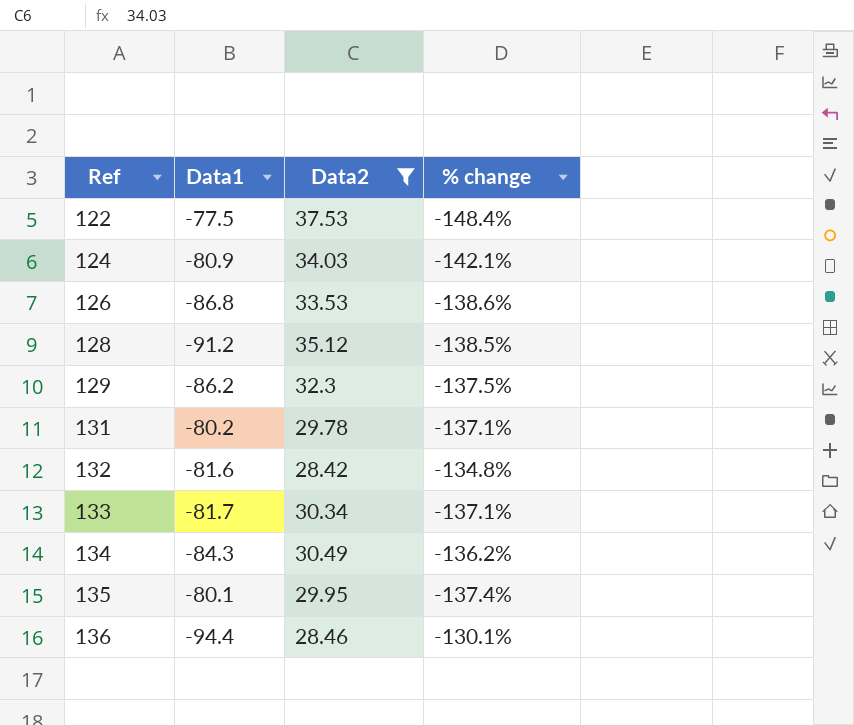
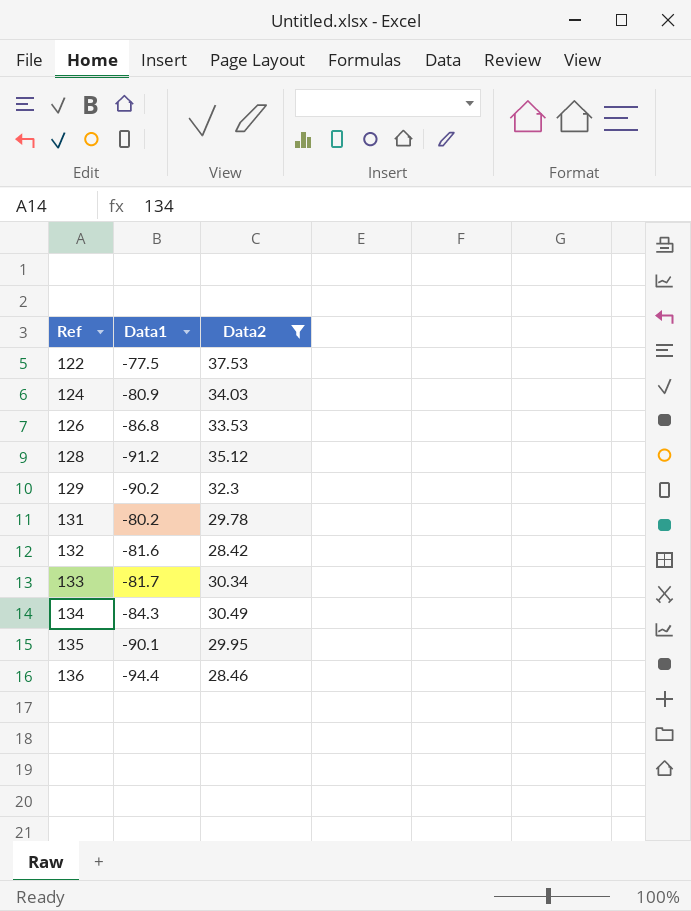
column % change | formula: ([Data2] - [Data1]) / [Data1] -> none
129 | Data1: -86.2 -> -90.2
135 | Data1: -80.1 -> -90.1

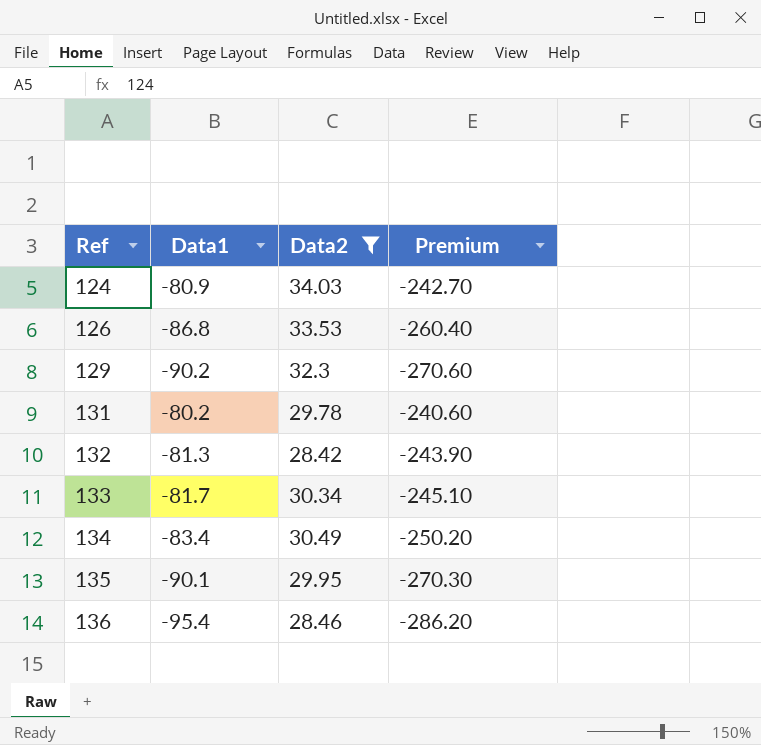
column Premium | formula: none -> [Data1] * 3
row 122: -77.5 | 37.53 -> none
row 128: -91.2 | 35.12 -> none
132 | Data1: -81.6 -> -81.3
134 | Data1: -84.3 -> -83.4
136 | Data1: -94.4 -> -95.4

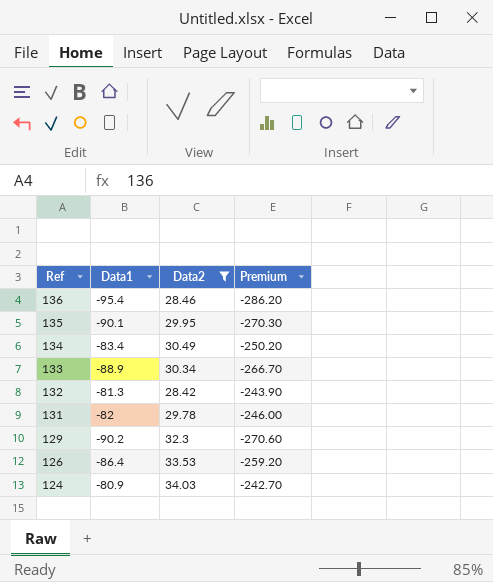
row order: Ref ascending -> Ref descending
133 | Data1: -81.7 -> -88.9
133 | Premium: -245.10 -> -266.70
131 | Data1: -80.2 -> -82
131 | Premium: -240.60 -> -246.00
126 | Data1: -86.8 -> -86.4
126 | Premium: -260.40 -> -259.20

